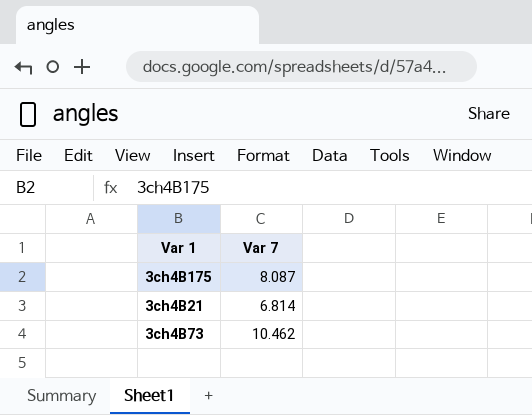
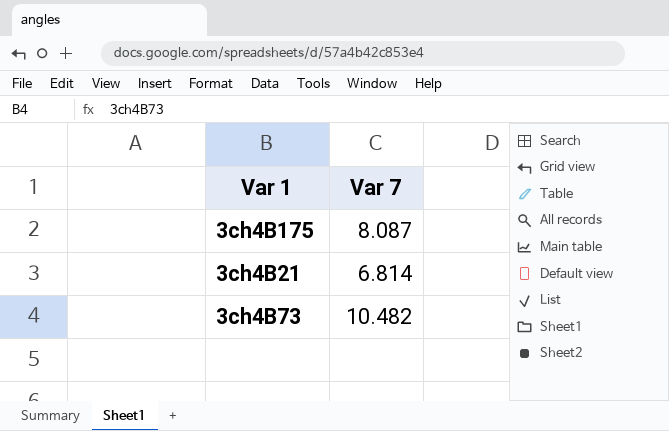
3ch4B73 | Var 7: 10.462 -> 10.482

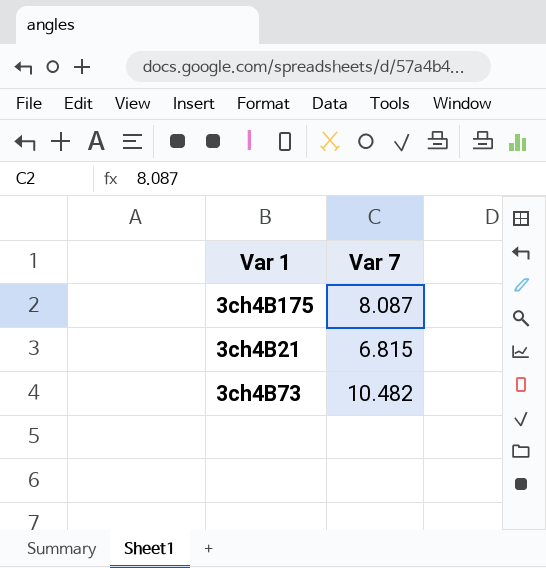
3ch4B21 | Var 7: 6.814 -> 6.815

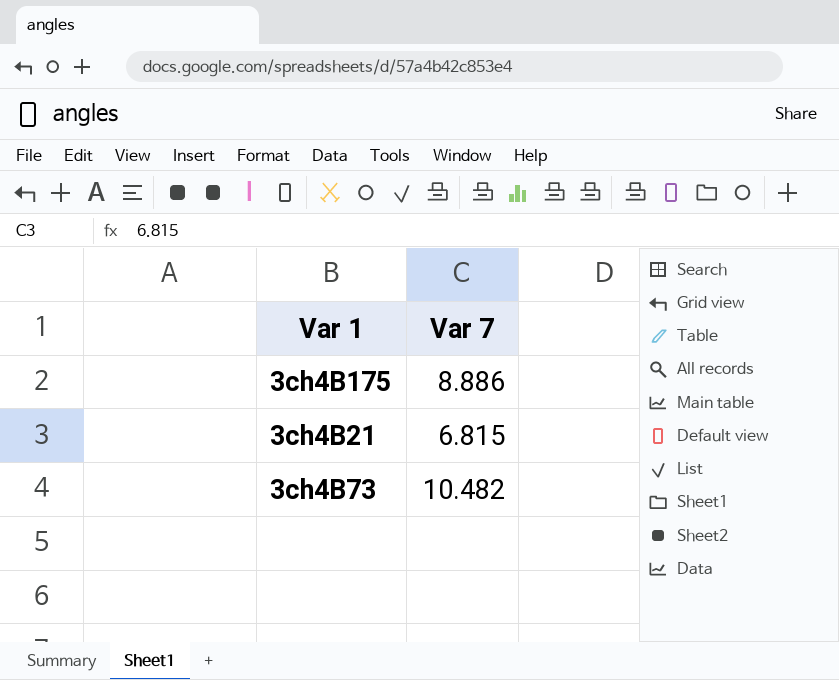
3ch4B175 | Var 7: 8.087 -> 8.886

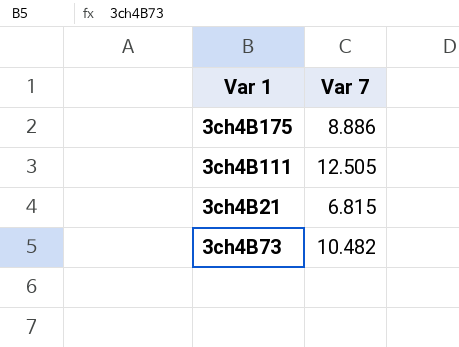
row 3ch4B111: none -> 12.505

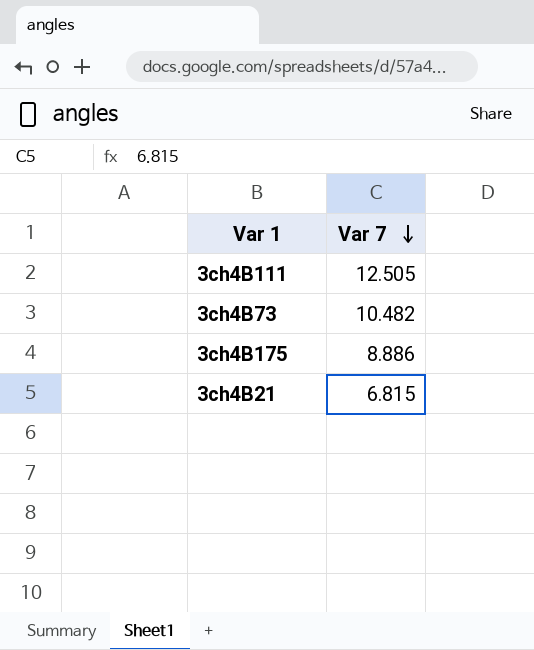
row order: none -> Var 7 descending

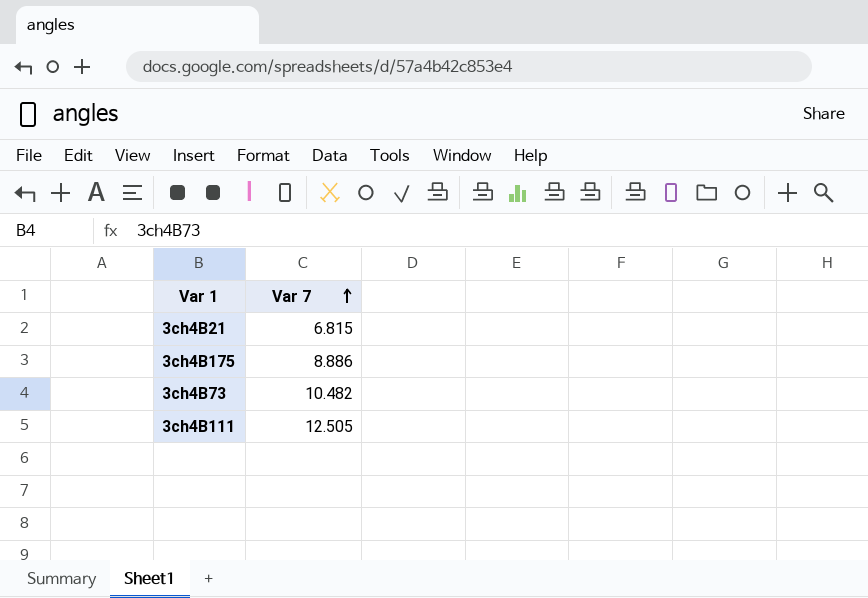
row order: Var 7 descending -> Var 7 ascending

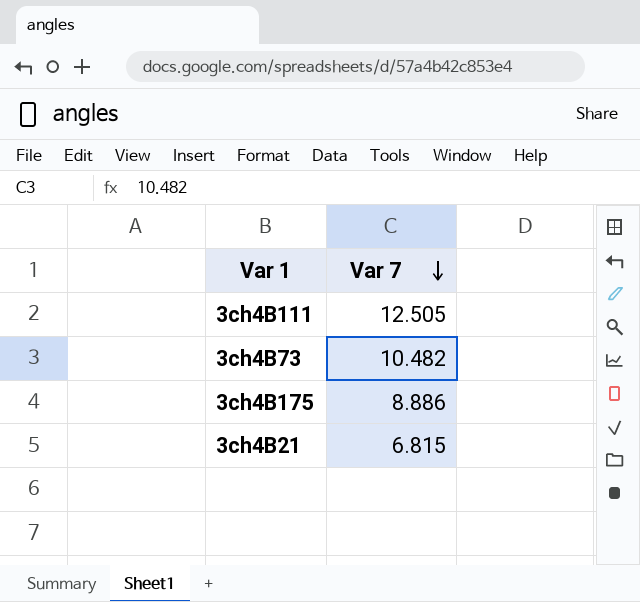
row order: Var 7 ascending -> Var 7 descending

